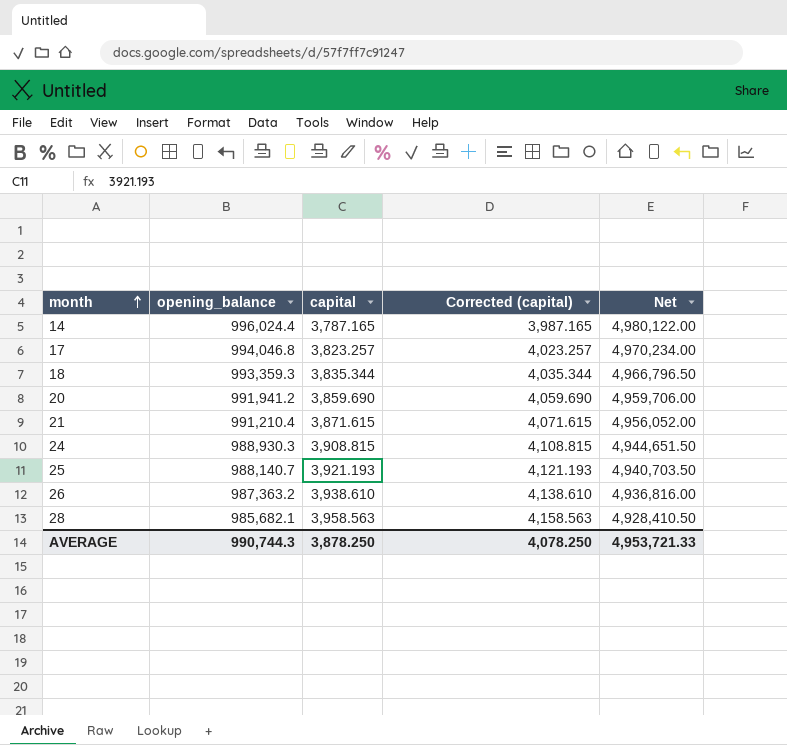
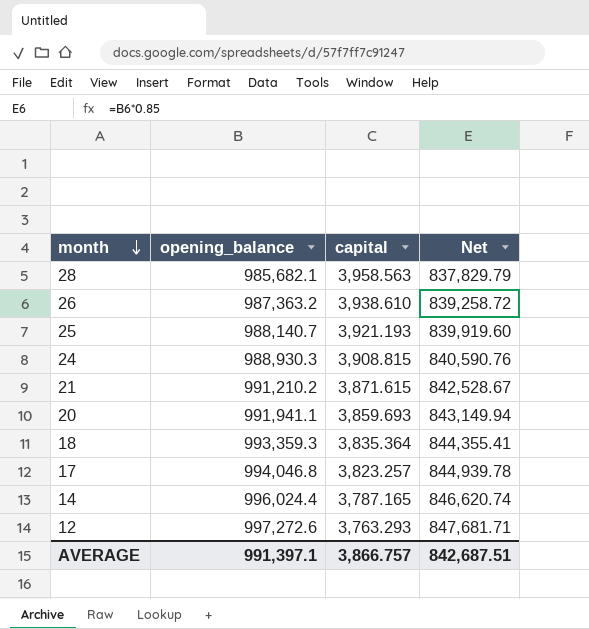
row order: month ascending -> month descending
column Corrected (capital) | formula: [capital] + 200 -> none
column Net | formula: [opening_balance] * 5 -> [opening_balance] * 0.85
21 | opening_balance: 991,210.4 -> 991,210.2
20 | opening_balance: 991,941.2 -> 991,941.1
20 | capital: 3,859.690 -> 3,859.693
18 | capital: 3,835.344 -> 3,835.364
row 12: none -> 997,272.6 | 3,763.293 | 847,681.71
AVERAGE | opening_balance: 990,744.3 -> 991,397.1
AVERAGE | capital: 3,878.250 -> 3,866.757
AVERAGE | Net: 4,953,721.33 -> 842,687.51

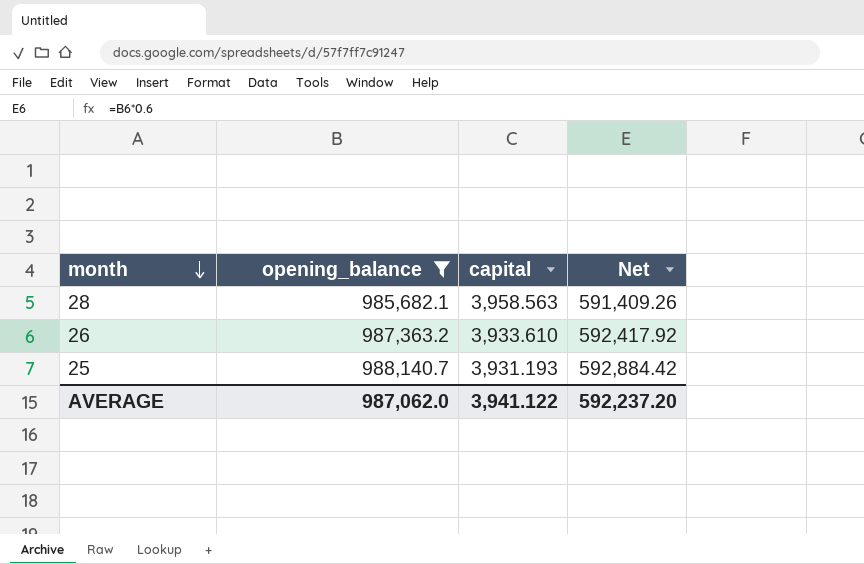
filter: none -> opening_balance <= 988,140.7
column Net | formula: [opening_balance] * 0.85 -> [opening_balance] * 0.6
26 | capital: 3,938.610 -> 3,933.610
25 | capital: 3,921.193 -> 3,931.193
AVERAGE | opening_balance: 991,397.1 -> 987,062.0
AVERAGE | capital: 3,866.757 -> 3,941.122
AVERAGE | Net: 842,687.51 -> 592,237.20

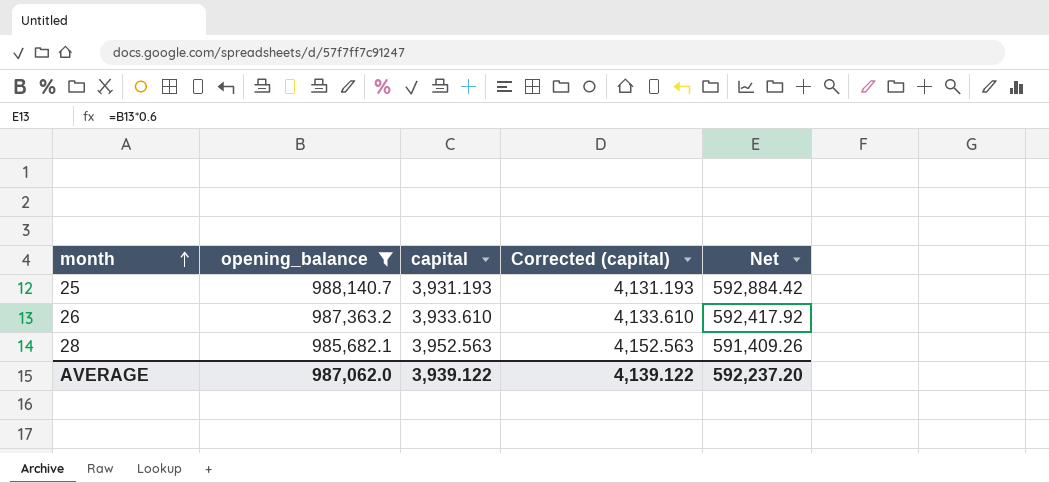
row order: month descending -> month ascending
column Corrected (capital) | formula: none -> [capital] + 200
28 | capital: 3,958.563 -> 3,952.563
AVERAGE | capital: 3,941.122 -> 3,939.122

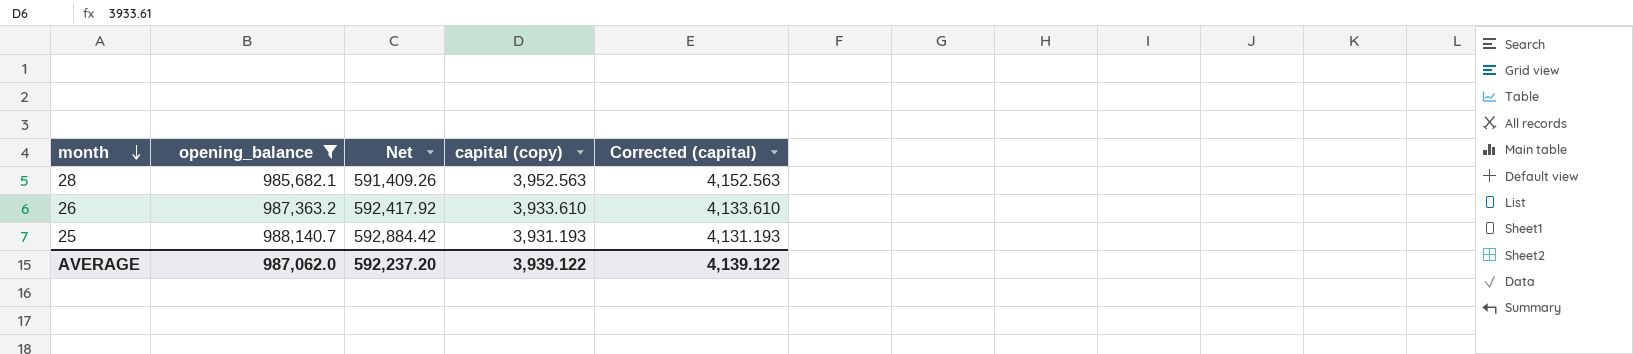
row order: month ascending -> month descending
column Net | position: 5 -> 3
column name: capital -> capital (copy)

